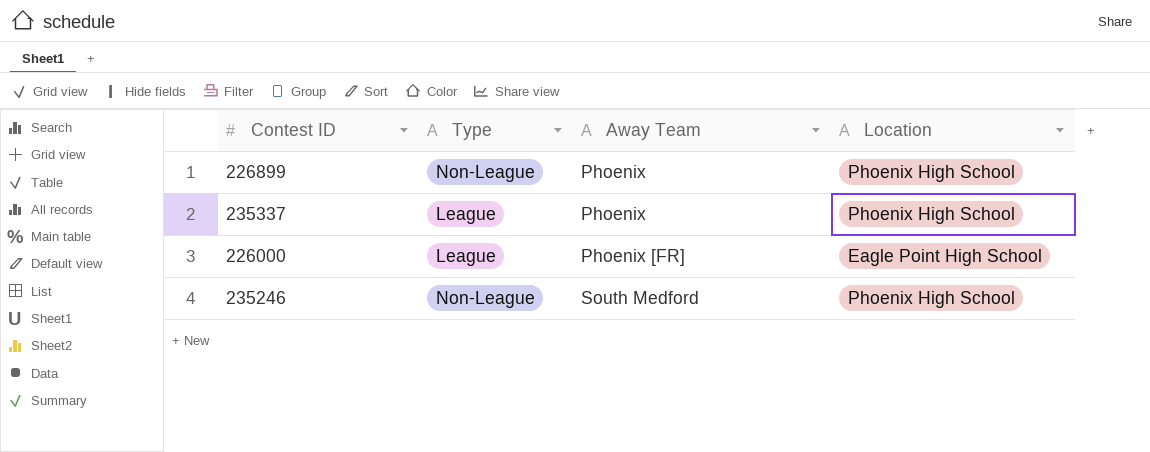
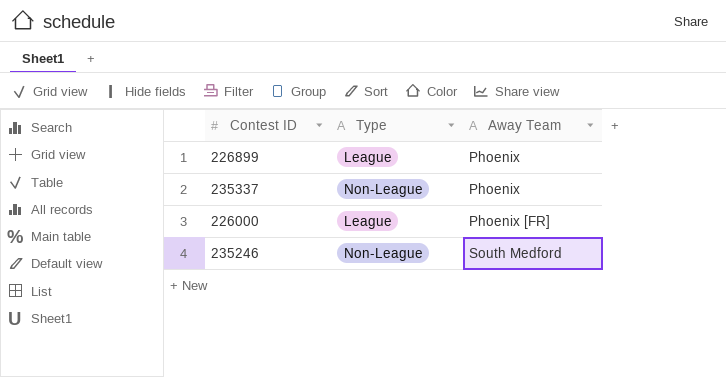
column Location | position: 4 -> none
226899 | Type: Non-League -> League
235337 | Type: League -> Non-League

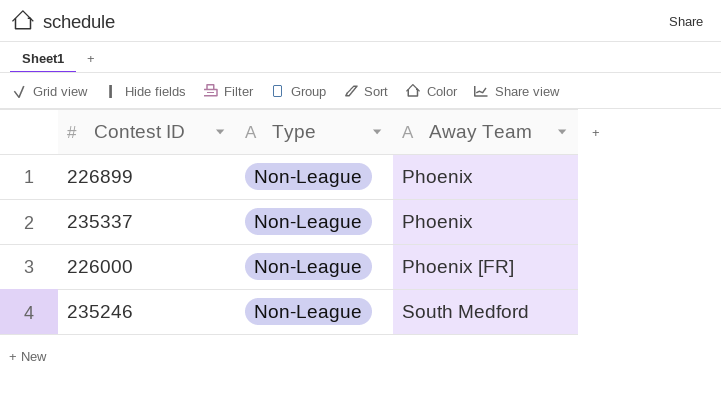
226899 | Type: League -> Non-League
226000 | Type: League -> Non-League

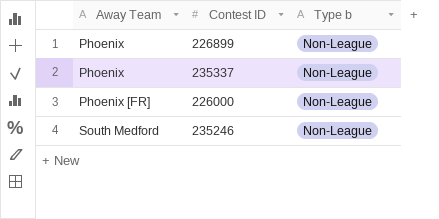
column Away Team | position: 3 -> 1
column name: Type -> Type b

